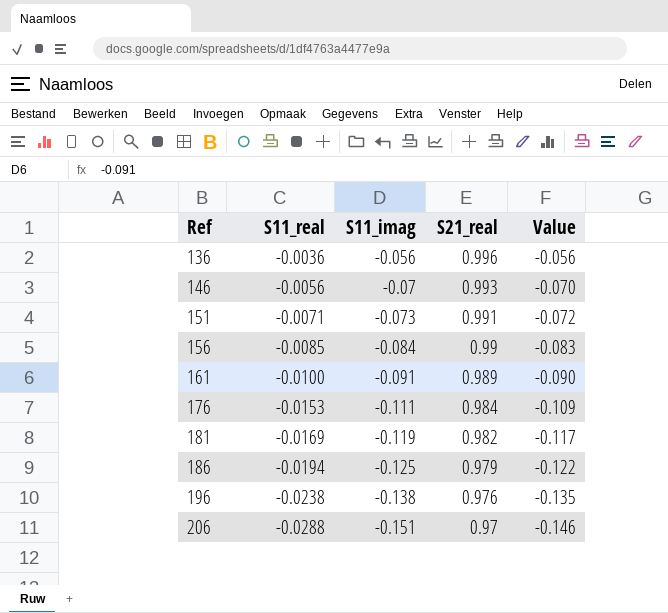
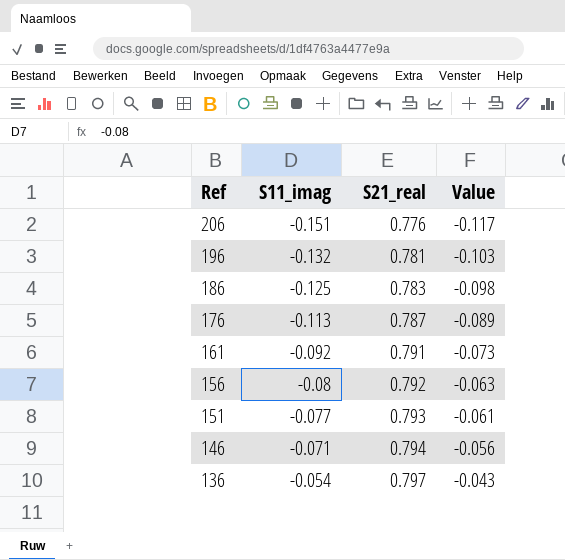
row order: Ref ascending -> Ref descending
column S11_real | position: 2 -> none
row 181: -0.0169 | -0.119 | 0.982 | -0.117 -> none
206 | S21_real: 0.97 -> 0.776
206 | Value: -0.146 -> -0.117
196 | S11_imag: -0.138 -> -0.132
196 | S21_real: 0.976 -> 0.781
196 | Value: -0.135 -> -0.103
186 | S21_real: 0.979 -> 0.783
186 | Value: -0.122 -> -0.098
176 | S11_imag: -0.111 -> -0.113
176 | S21_real: 0.984 -> 0.787
176 | Value: -0.109 -> -0.089
161 | S11_imag: -0.091 -> -0.092
161 | S21_real: 0.989 -> 0.791
161 | Value: -0.090 -> -0.073
156 | S11_imag: -0.084 -> -0.08
156 | S21_real: 0.99 -> 0.792
156 | Value: -0.083 -> -0.063
151 | S11_imag: -0.073 -> -0.077
151 | S21_real: 0.991 -> 0.793
151 | Value: -0.072 -> -0.061
146 | S11_imag: -0.07 -> -0.071
146 | S21_real: 0.993 -> 0.794
146 | Value: -0.070 -> -0.056
136 | S11_imag: -0.056 -> -0.054
136 | S21_real: 0.996 -> 0.797
136 | Value: -0.056 -> -0.043

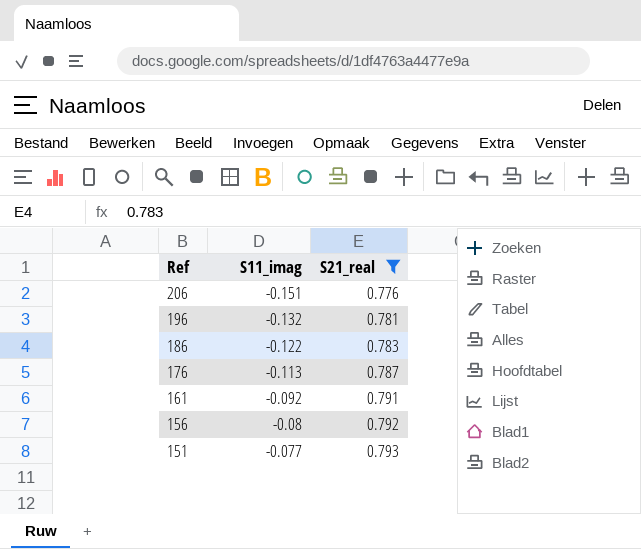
filter: none -> S21_real <= 0.793
column Value | formula: [S11_imag] * [S21_real] -> none
186 | S11_imag: -0.125 -> -0.122

